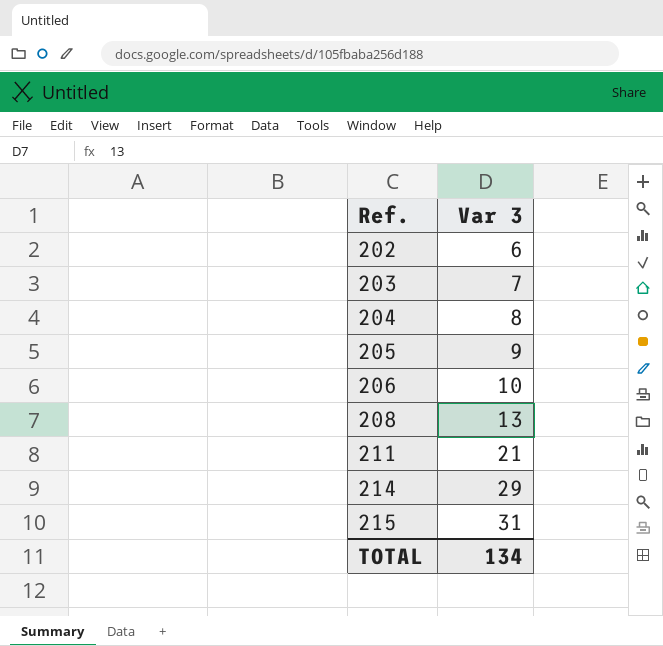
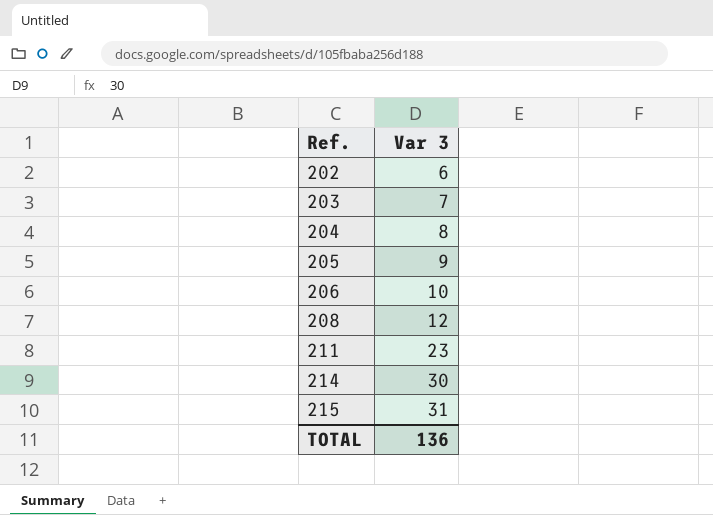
208 | Var 3: 13 -> 12
211 | Var 3: 21 -> 23
214 | Var 3: 29 -> 30
TOTAL | Var 3: 134 -> 136

